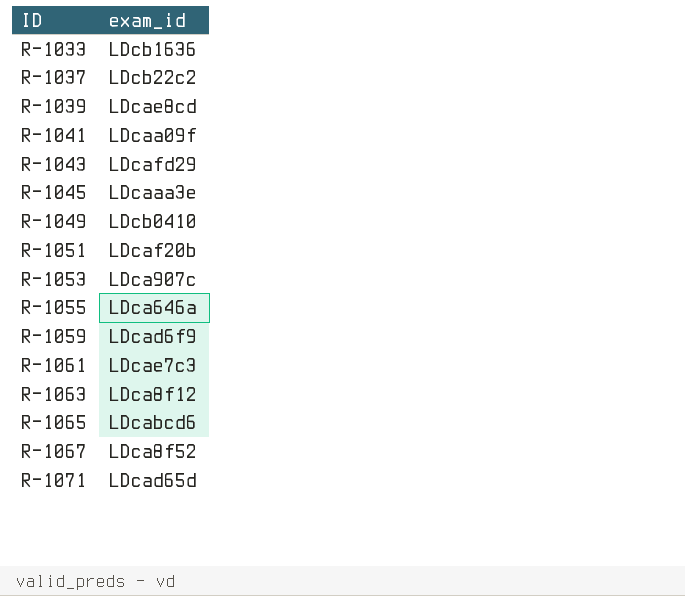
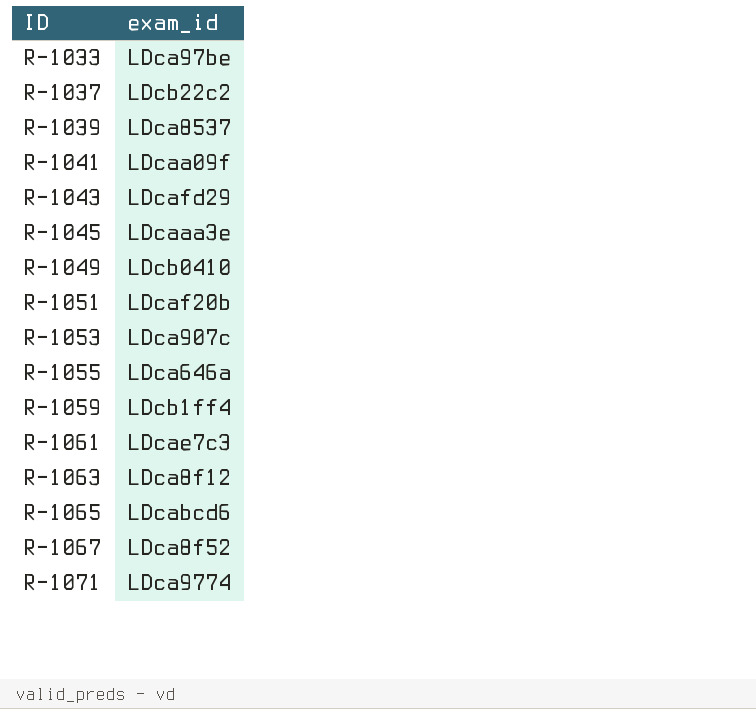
R-1033 | exam_id: LDcb1636 -> LDca97be
R-1039 | exam_id: LDcae8cd -> LDca8537
R-1059 | exam_id: LDcad6f9 -> LDcb1ff4
R-1071 | exam_id: LDcad65d -> LDca9774

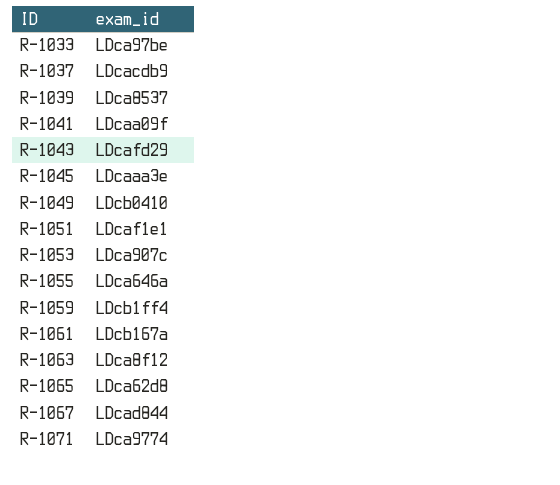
R-1037 | exam_id: LDcb22c2 -> LDcacdb9
R-1051 | exam_id: LDcaf20b -> LDcaf1e1
R-1061 | exam_id: LDcae7c3 -> LDcb167a
R-1065 | exam_id: LDcabcd6 -> LDca62d8
R-1067 | exam_id: LDca8f52 -> LDcad844

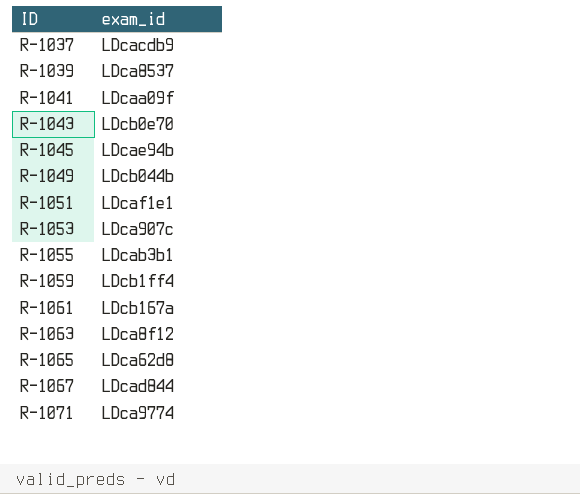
row R-1033: LDca97be -> none
R-1043 | exam_id: LDcafd29 -> LDcb0e70
R-1045 | exam_id: LDcaaa3e -> LDcae94b
R-1049 | exam_id: LDcb0410 -> LDcb044b
R-1055 | exam_id: LDca646a -> LDcab3b1

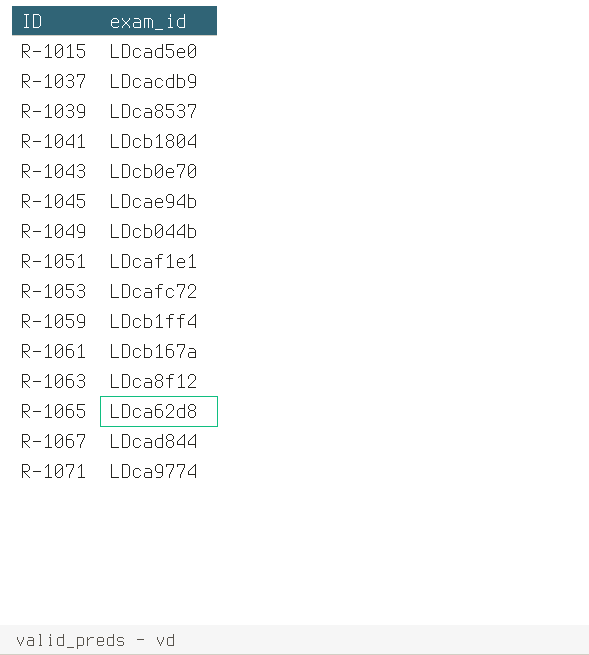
row R-1055: LDcab3b1 -> none
row R-1015: none -> LDcad5e0
R-1041 | exam_id: LDcaa09f -> LDcb1804
R-1053 | exam_id: LDca907c -> LDcafc72

